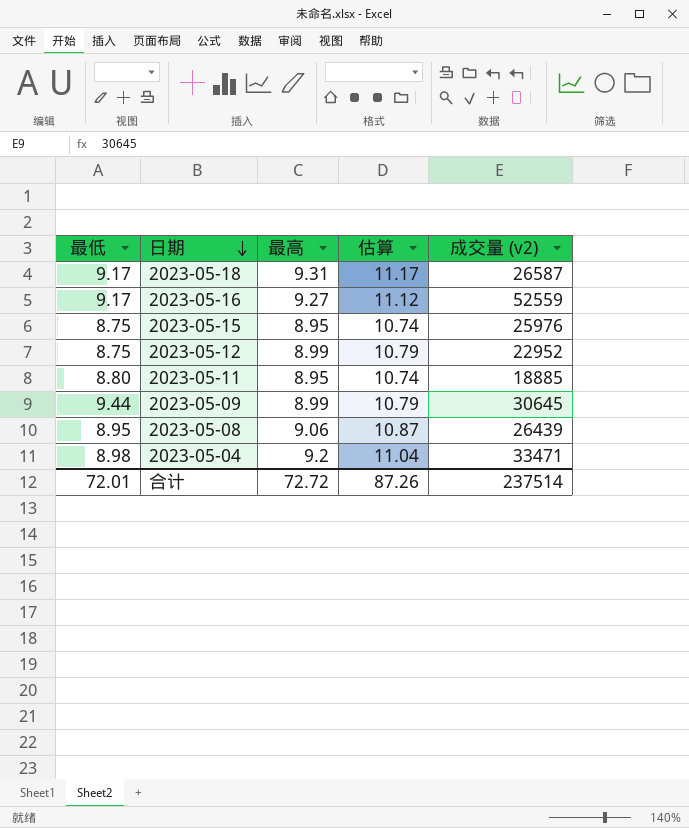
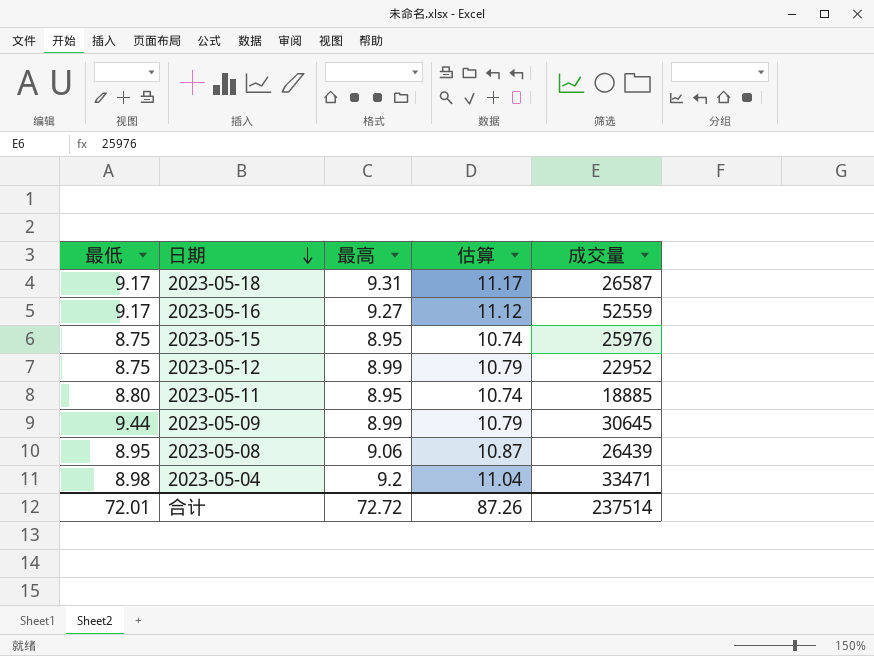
column name: 成交量 (v2) -> 成交量

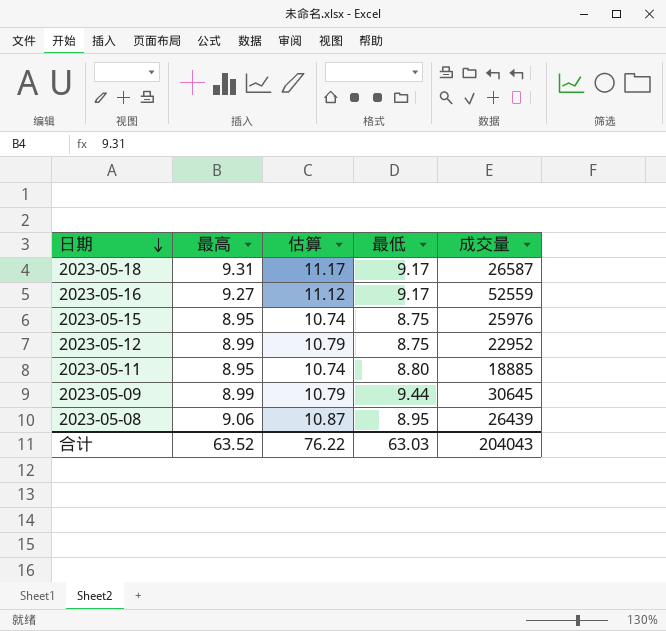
column 最低 | position: 1 -> 4
row 2023-05-04: 8.98 | 9.2 | 11.04 | 33471 -> none
合计 | 最高: 72.72 -> 63.52
合计 | 估算: 87.26 -> 76.22
合计 | 最低: 72.01 -> 63.03
合计 | 成交量: 237514 -> 204043

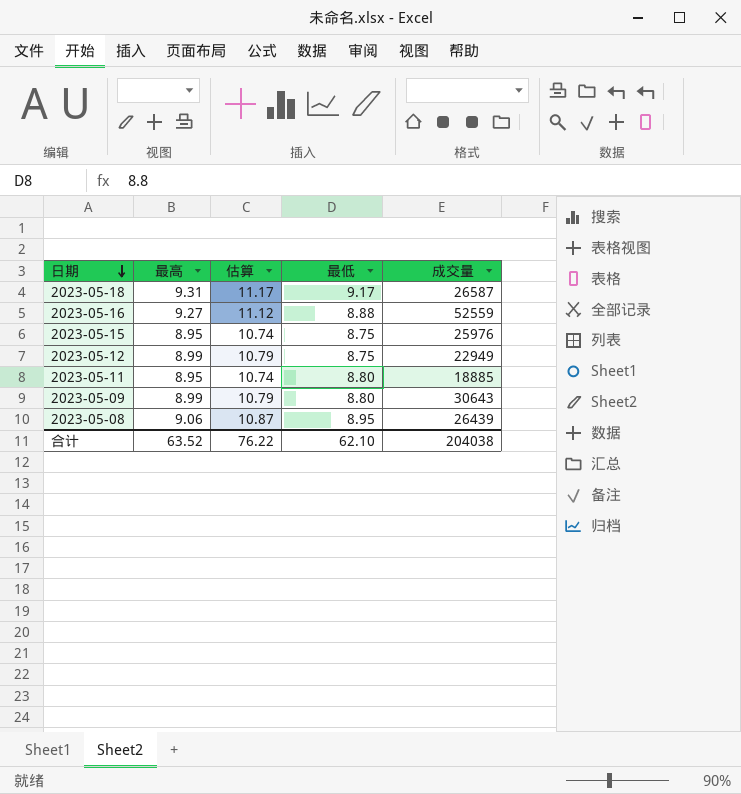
2023-05-16 | 最低: 9.17 -> 8.88
2023-05-12 | 成交量: 22952 -> 22949
2023-05-09 | 最低: 9.44 -> 8.80
2023-05-09 | 成交量: 30645 -> 30643
合计 | 最低: 63.03 -> 62.10
合计 | 成交量: 204043 -> 204038

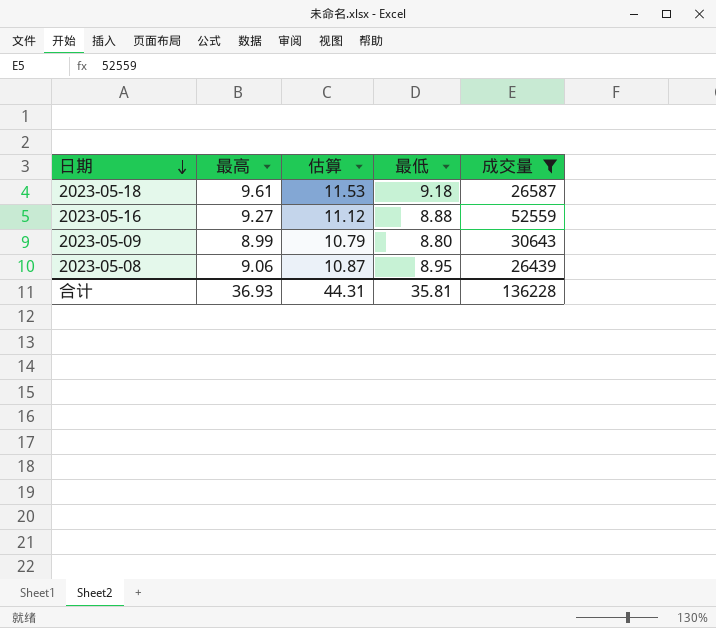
filter: none -> 成交量 >= 26439
2023-05-18 | 最高: 9.31 -> 9.61
2023-05-18 | 估算: 11.17 -> 11.53
2023-05-18 | 最低: 9.17 -> 9.18
合计 | 最高: 63.52 -> 36.93
合计 | 估算: 76.22 -> 44.31
合计 | 最低: 62.10 -> 35.81
合计 | 成交量: 204038 -> 136228

